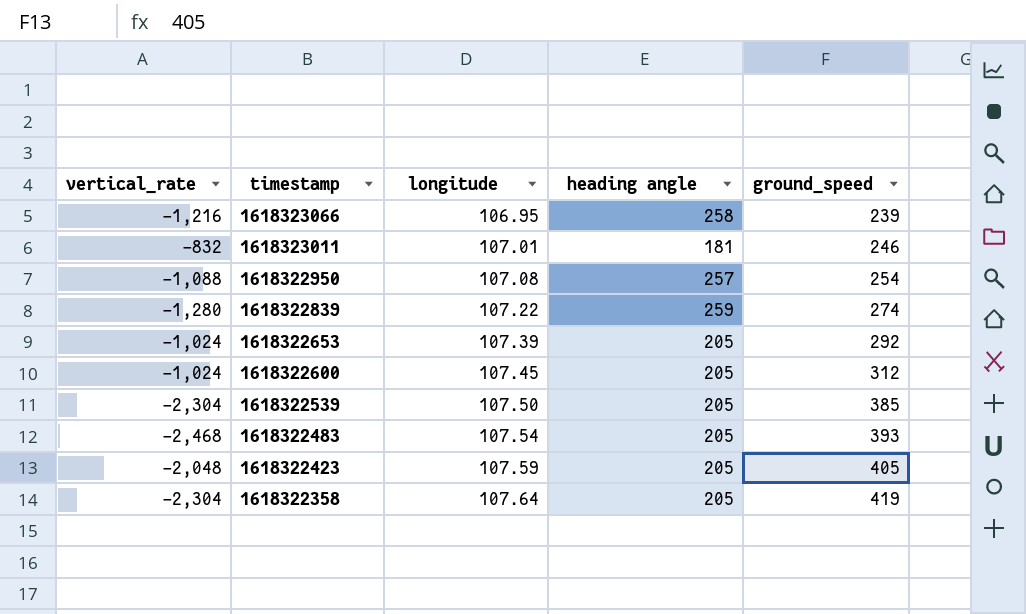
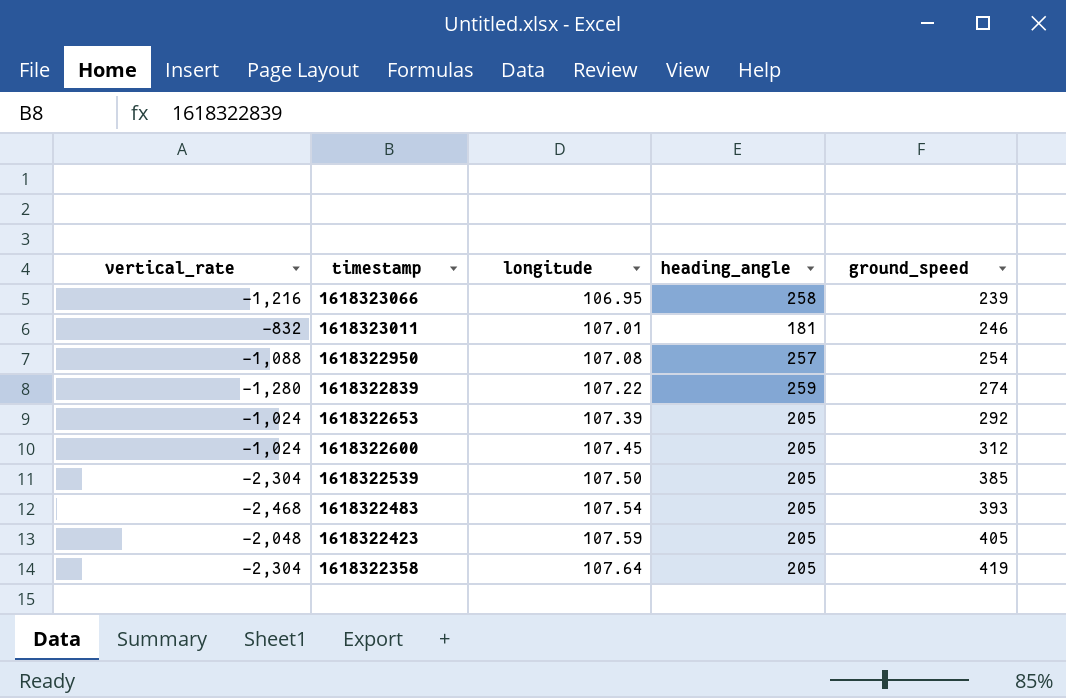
column name: heading angle -> heading_angle

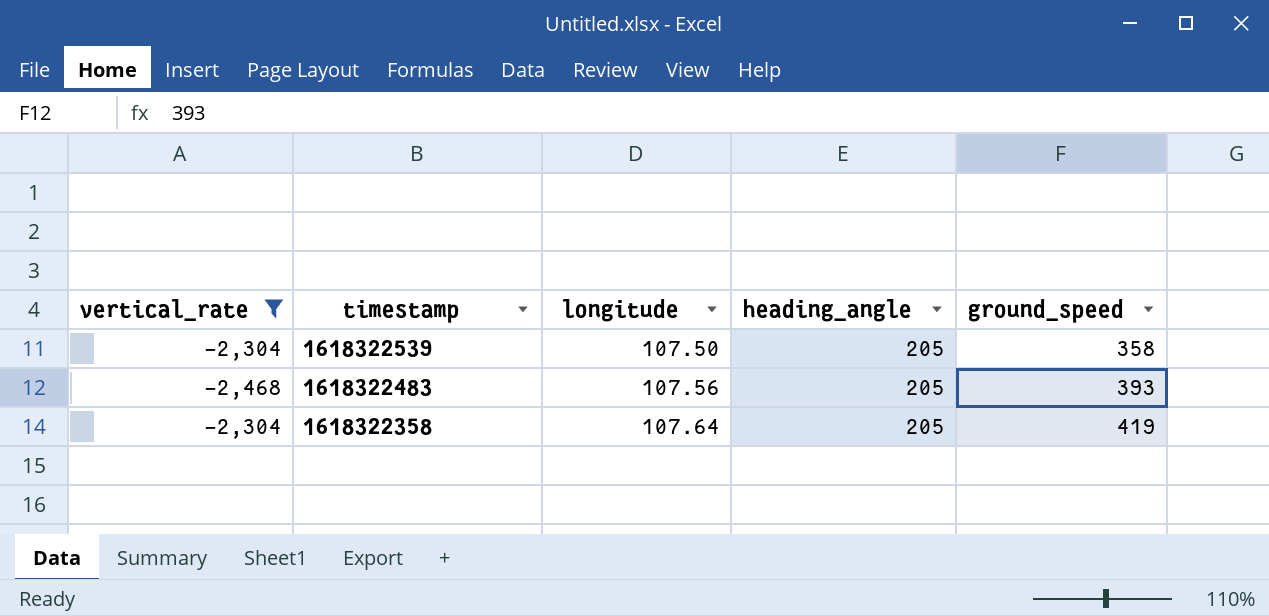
filter: none -> vertical_rate <= -2,304
1618322539 | ground_speed: 385 -> 358
1618322483 | longitude: 107.54 -> 107.56

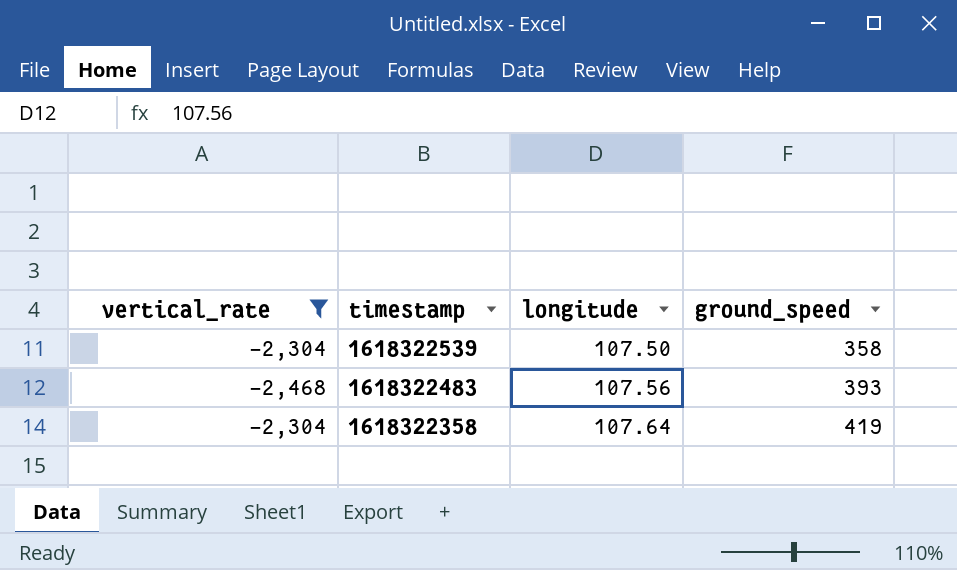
column heading_angle | position: 4 -> none

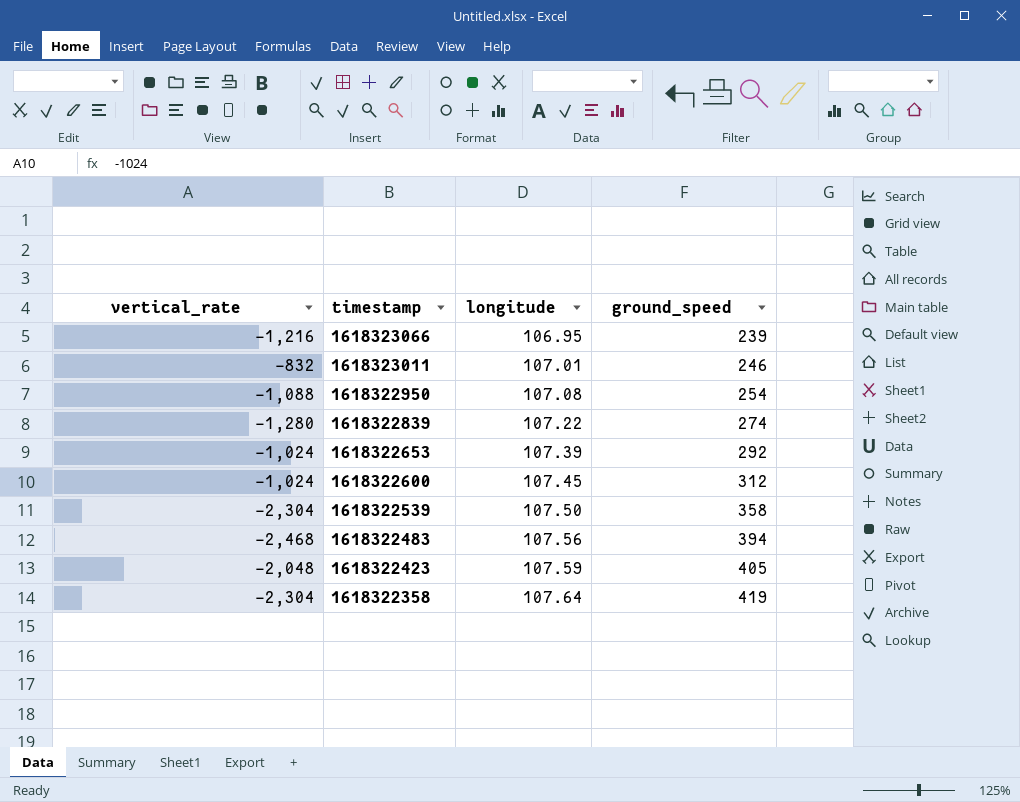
filter: vertical_rate <= -2,304 -> none
1618322483 | ground_speed: 393 -> 394

